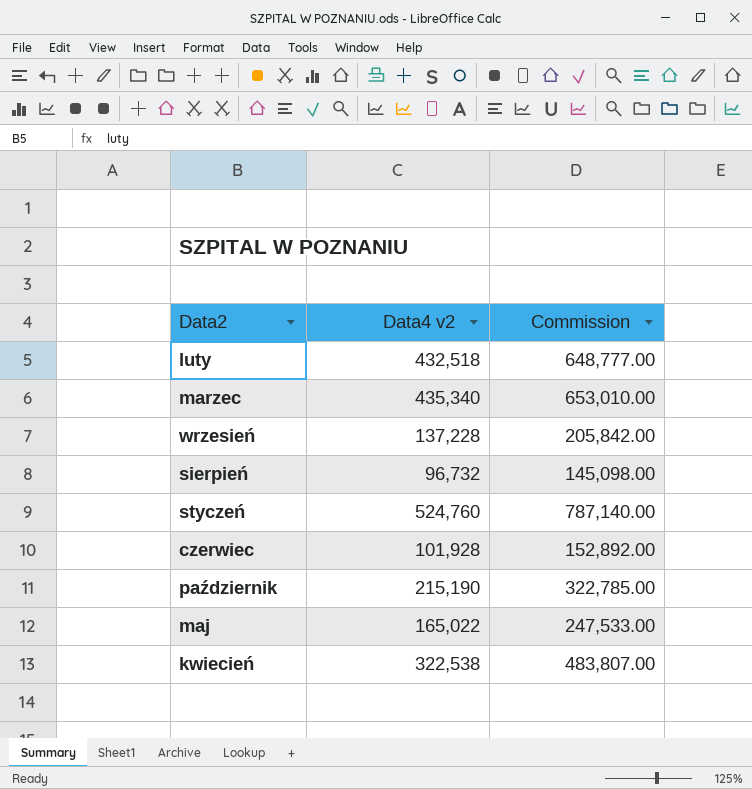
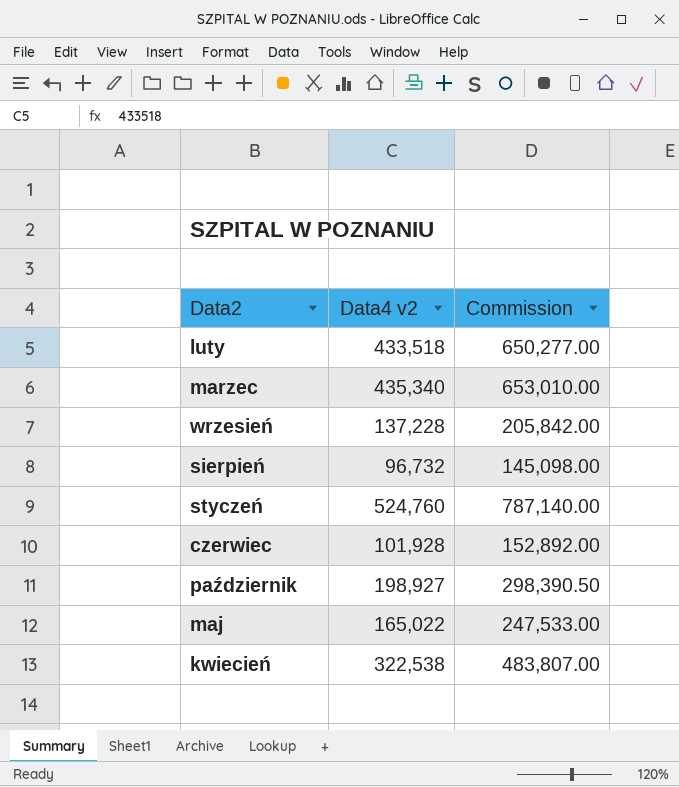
luty | Data4 v2: 432,518 -> 433,518
luty | Commission: 648,777.00 -> 650,277.00
październik | Data4 v2: 215,190 -> 198,927
październik | Commission: 322,785.00 -> 298,390.50

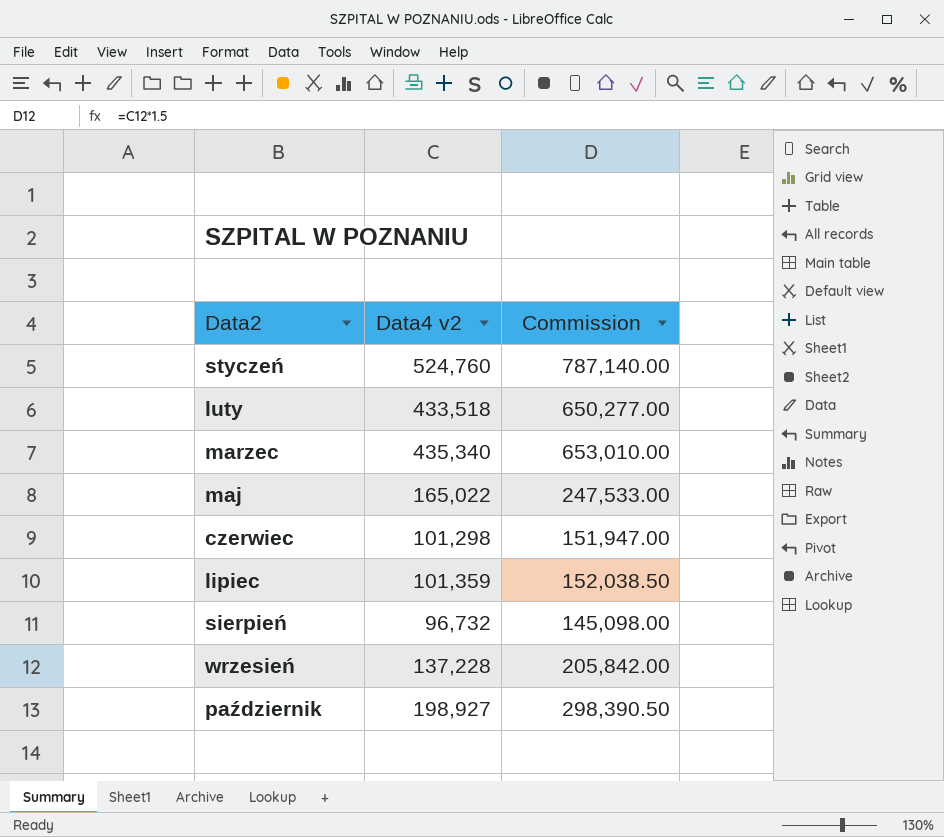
row order: none -> Data2 ascending
row kwiecień: 322,538 | 483,807.00 -> none
czerwiec | Data4 v2: 101,928 -> 101,298
czerwiec | Commission: 152,892.00 -> 151,947.00
row lipiec: none -> 101,359 | 152,038.50

